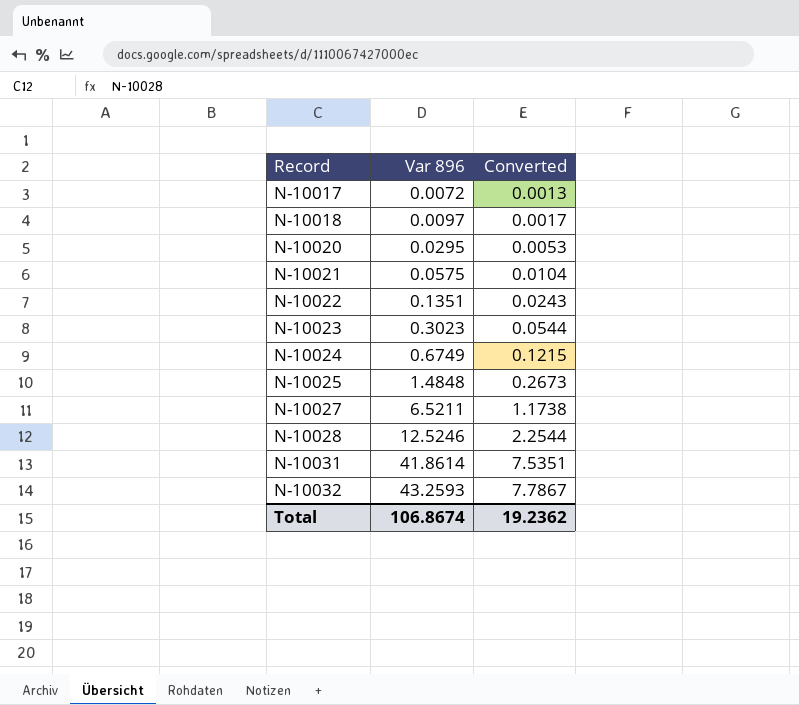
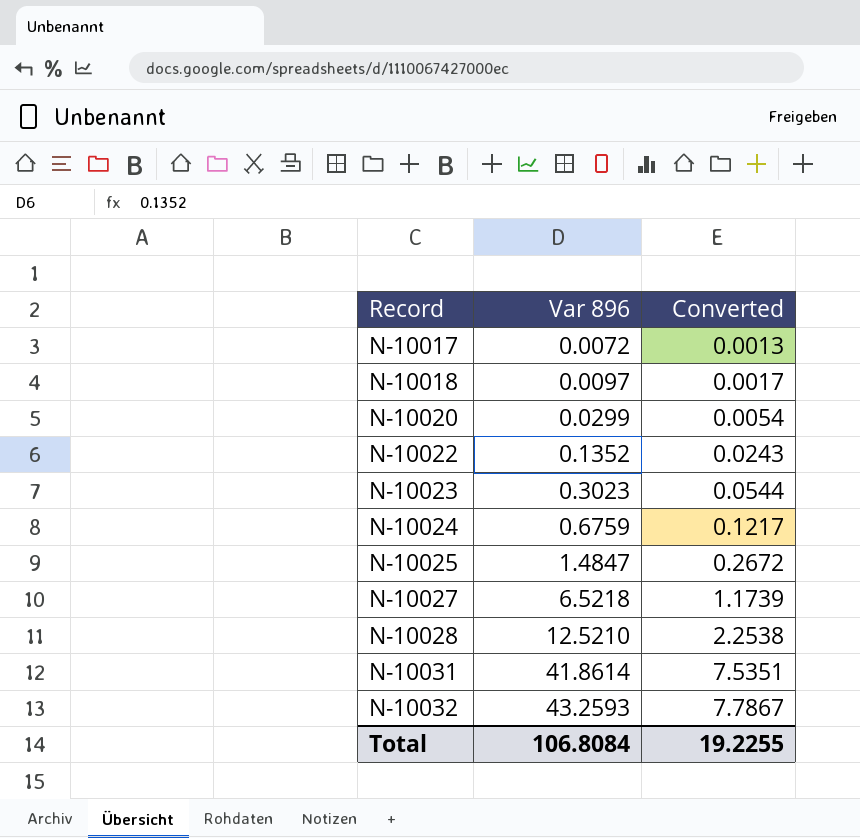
row N-10021: 0.0575 | 0.0104 -> none
N-10020 | Var 896: 0.0295 -> 0.0299
N-10020 | Converted: 0.0053 -> 0.0054
N-10022 | Var 896: 0.1351 -> 0.1352
N-10024 | Var 896: 0.6749 -> 0.6759
N-10024 | Converted: 0.1215 -> 0.1217
N-10025 | Var 896: 1.4848 -> 1.4847
N-10025 | Converted: 0.2673 -> 0.2672
N-10027 | Var 896: 6.5211 -> 6.5218
N-10027 | Converted: 1.1738 -> 1.1739
N-10028 | Var 896: 12.5246 -> 12.5210
N-10028 | Converted: 2.2544 -> 2.2538
Total | Var 896: 106.8674 -> 106.8084
Total | Converted: 19.2362 -> 19.2255

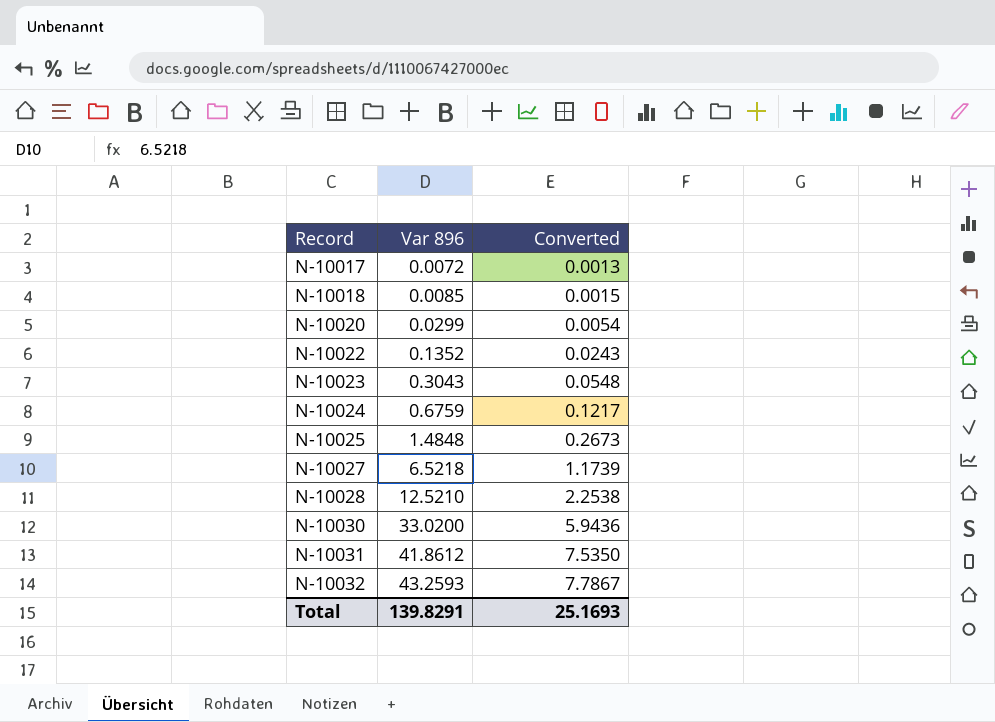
N-10018 | Var 896: 0.0097 -> 0.0085
N-10018 | Converted: 0.0017 -> 0.0015
N-10023 | Var 896: 0.3023 -> 0.3043
N-10023 | Converted: 0.0544 -> 0.0548
N-10025 | Var 896: 1.4847 -> 1.4848
N-10025 | Converted: 0.2672 -> 0.2673
row N-10030: none -> 33.0200 | 5.9436
N-10031 | Var 896: 41.8614 -> 41.8612
N-10031 | Converted: 7.5351 -> 7.5350
Total | Var 896: 106.8084 -> 139.8291
Total | Converted: 19.2255 -> 25.1693

